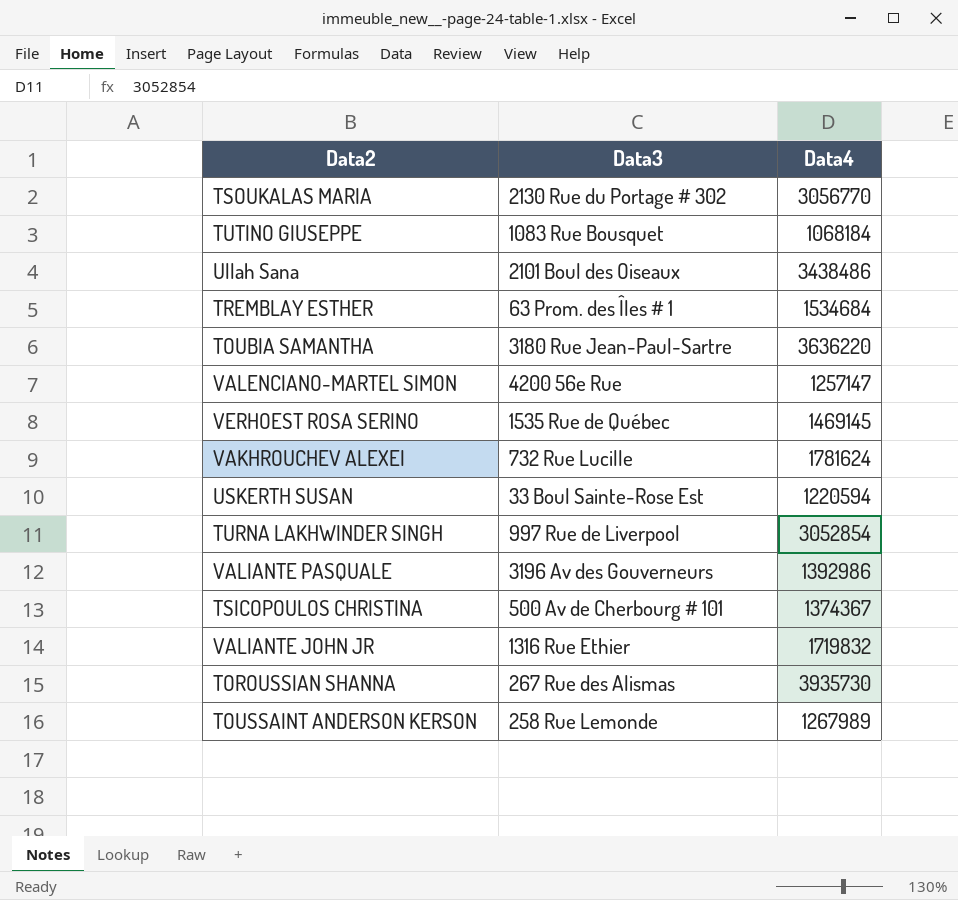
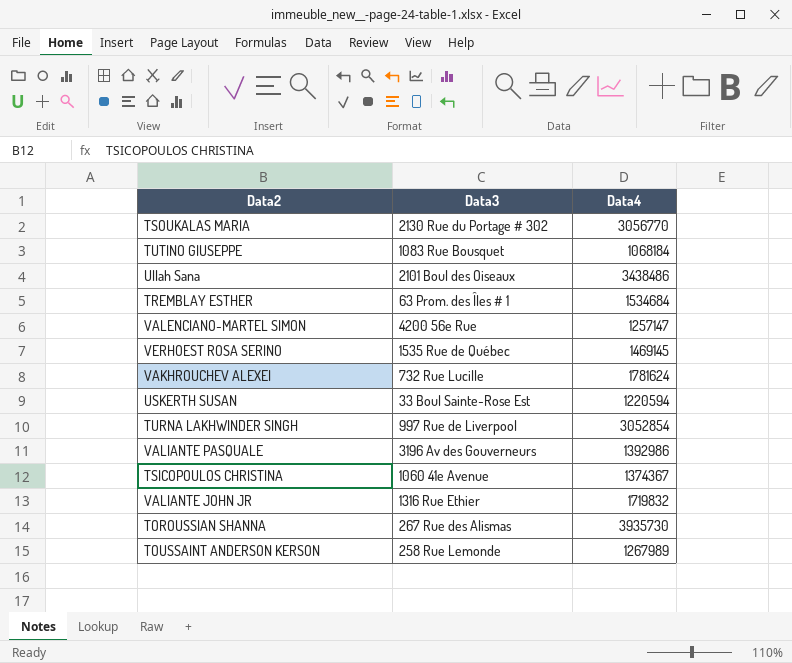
row TOUBIA SAMANTHA: 3180 Rue Jean-Paul-Sartre | 3636220 -> none
TSICOPOULOS CHRISTINA | Data3: 500 Av de Cherbourg # 101 -> 1060 41e Avenue

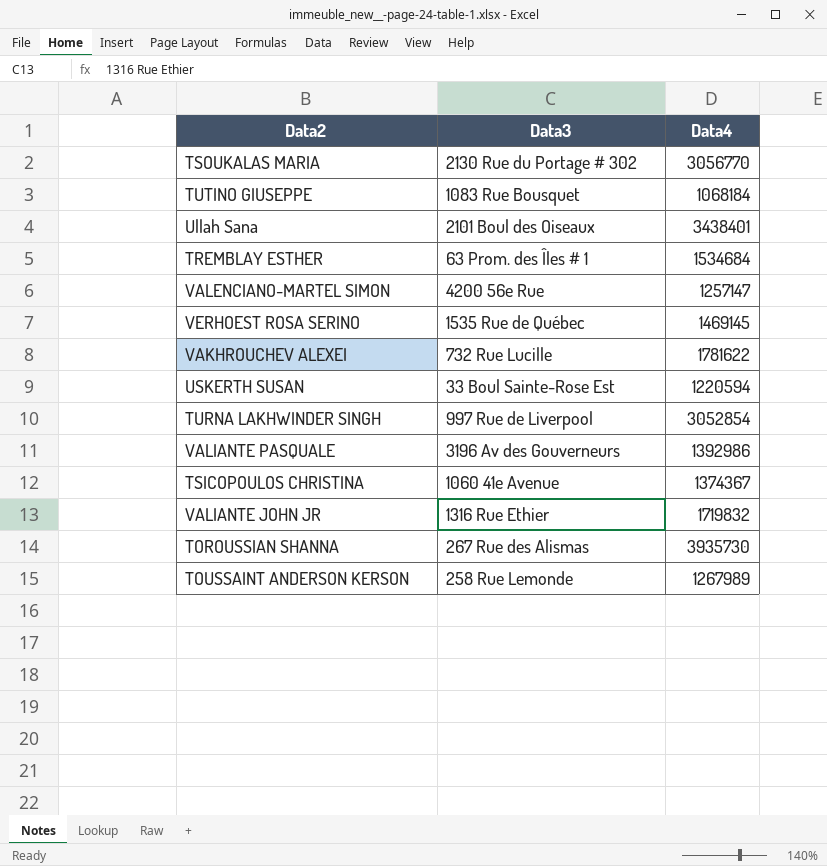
Ullah Sana | Data4: 3438486 -> 3438401
VAKHROUCHEV ALEXEI | Data4: 1781624 -> 1781622

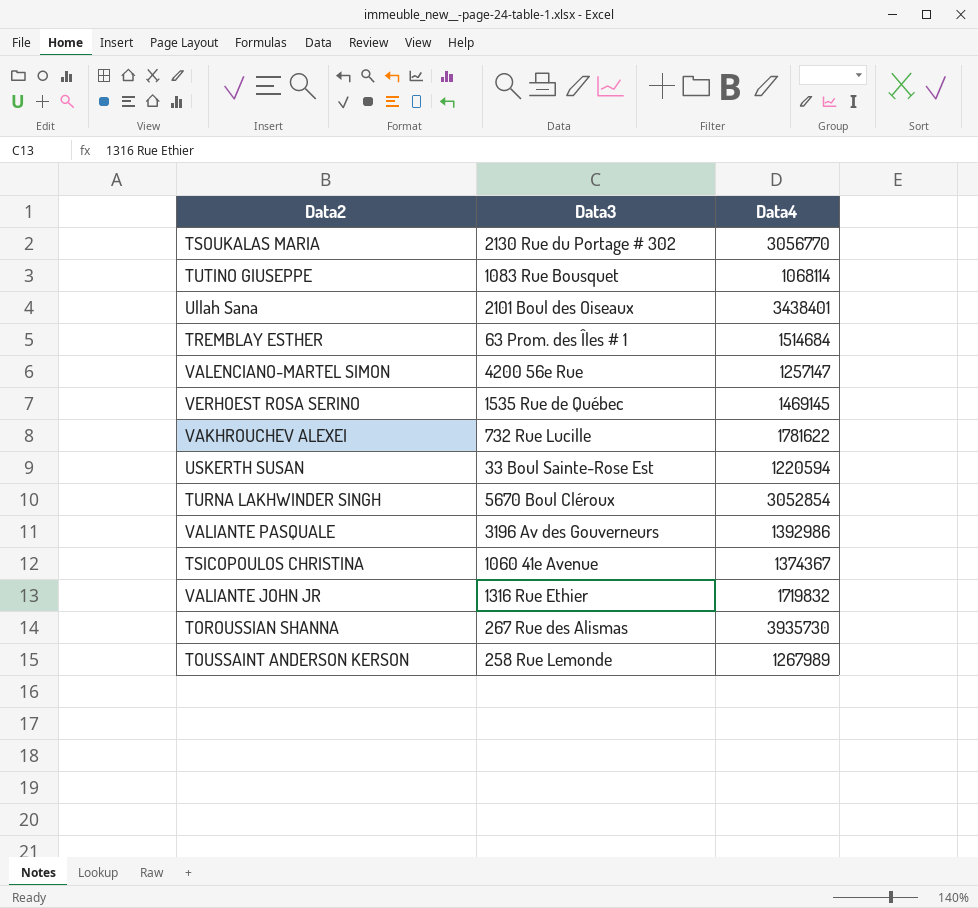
TUTINO GIUSEPPE | Data4: 1068184 -> 1068114
TREMBLAY ESTHER | Data4: 1534684 -> 1514684
TURNA LAKHWINDER SINGH | Data3: 997 Rue de Liverpool -> 5670 Boul Cléroux

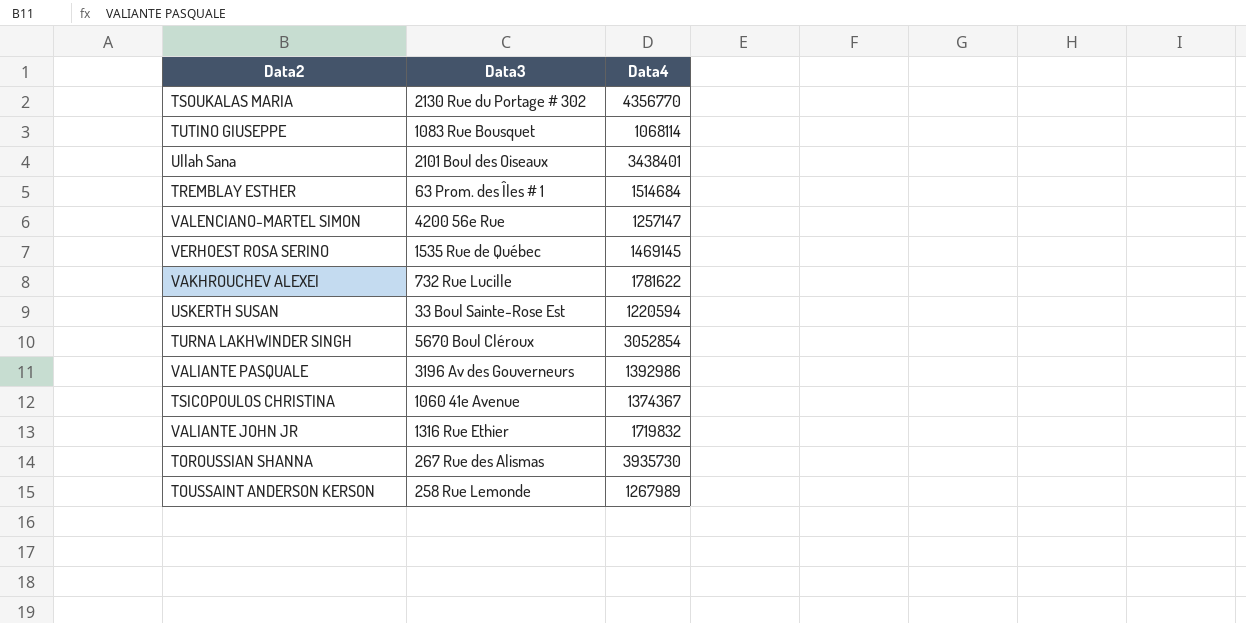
TSOUKALAS MARIA | Data4: 3056770 -> 4356770

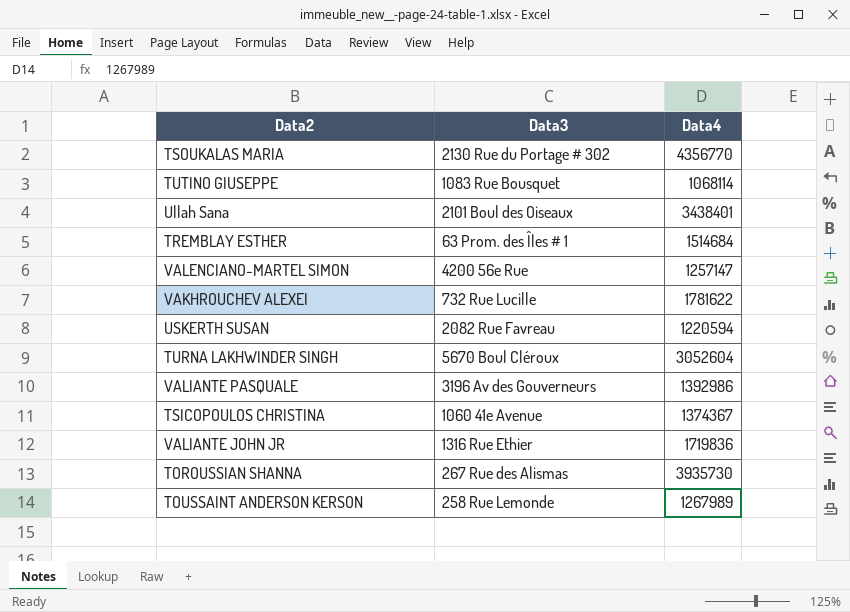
row VERHOEST ROSA SERINO: 1535 Rue de Québec | 1469145 -> none
USKERTH SUSAN | Data3: 33 Boul Sainte-Rose Est -> 2082 Rue Favreau
TURNA LAKHWINDER SINGH | Data4: 3052854 -> 3052604
VALIANTE JOHN JR | Data4: 1719832 -> 1719836

